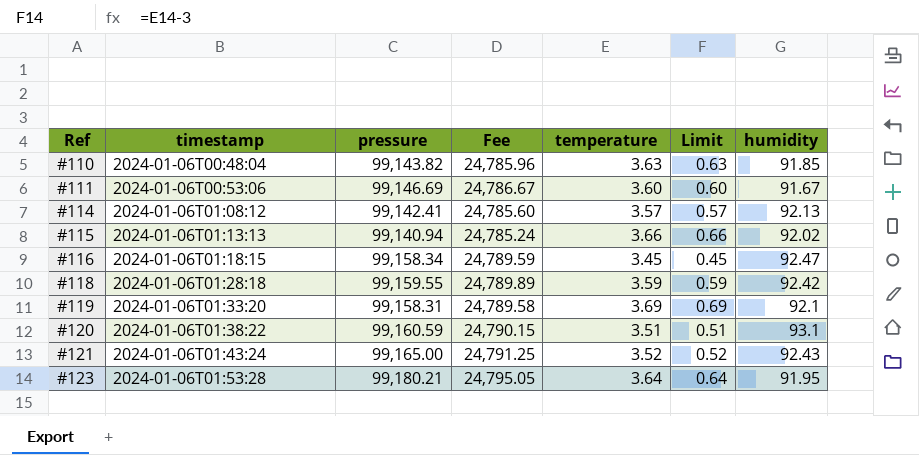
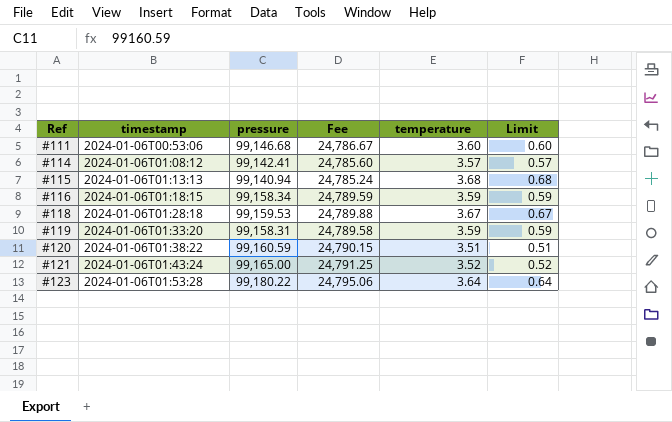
column humidity | position: 7 -> none
row #110: 2024-01-06T00:48:04 | 99,143.82 | 24,785.96 | 3.63 | 0.63 | 91.85 -> none
#111 | pressure: 99,146.69 -> 99,146.68
#115 | temperature: 3.66 -> 3.68
#115 | Limit: 0.66 -> 0.68
#116 | temperature: 3.45 -> 3.59
#116 | Limit: 0.45 -> 0.59
#118 | pressure: 99,159.55 -> 99,159.53
#118 | Fee: 24,789.89 -> 24,789.88
#118 | temperature: 3.59 -> 3.67
#118 | Limit: 0.59 -> 0.67
#119 | temperature: 3.69 -> 3.59
#119 | Limit: 0.69 -> 0.59
#123 | pressure: 99,180.21 -> 99,180.22
#123 | Fee: 24,795.05 -> 24,795.06

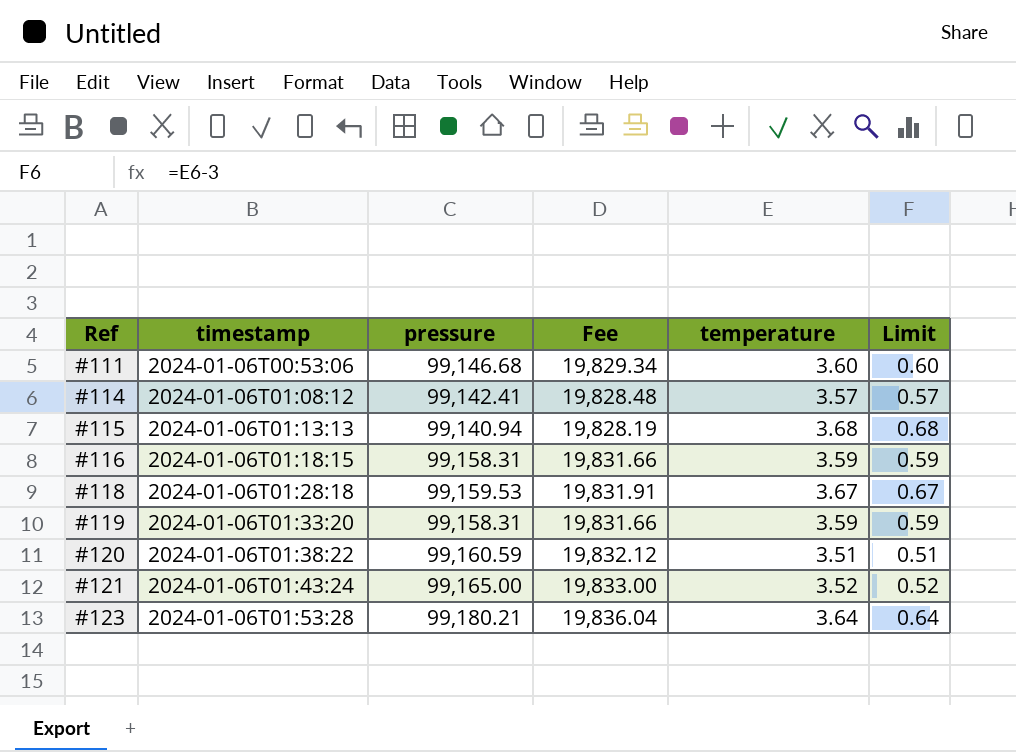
column Fee | formula: [pressure] * 0.25 -> [pressure] * 0.2
#116 | pressure: 99,158.34 -> 99,158.31
#123 | pressure: 99,180.22 -> 99,180.21

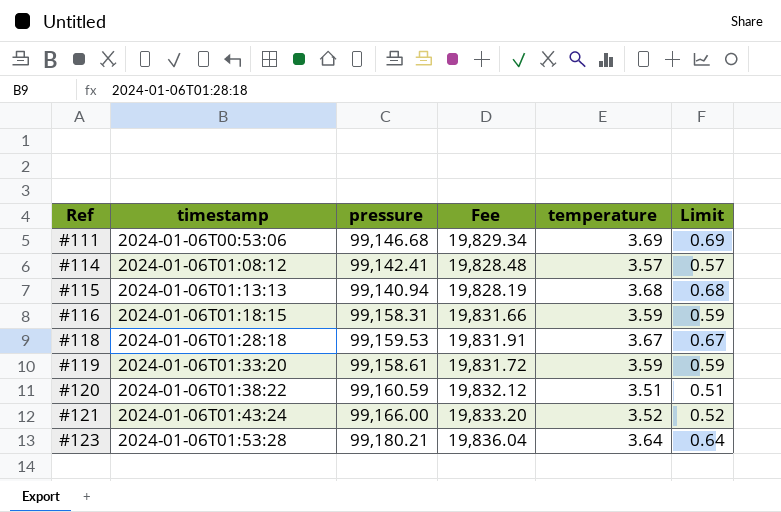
#111 | temperature: 3.60 -> 3.69
#111 | Limit: 0.60 -> 0.69
#119 | pressure: 99,158.31 -> 99,158.61
#119 | Fee: 19,831.66 -> 19,831.72
#121 | pressure: 99,165.00 -> 99,166.00
#121 | Fee: 19,833.00 -> 19,833.20

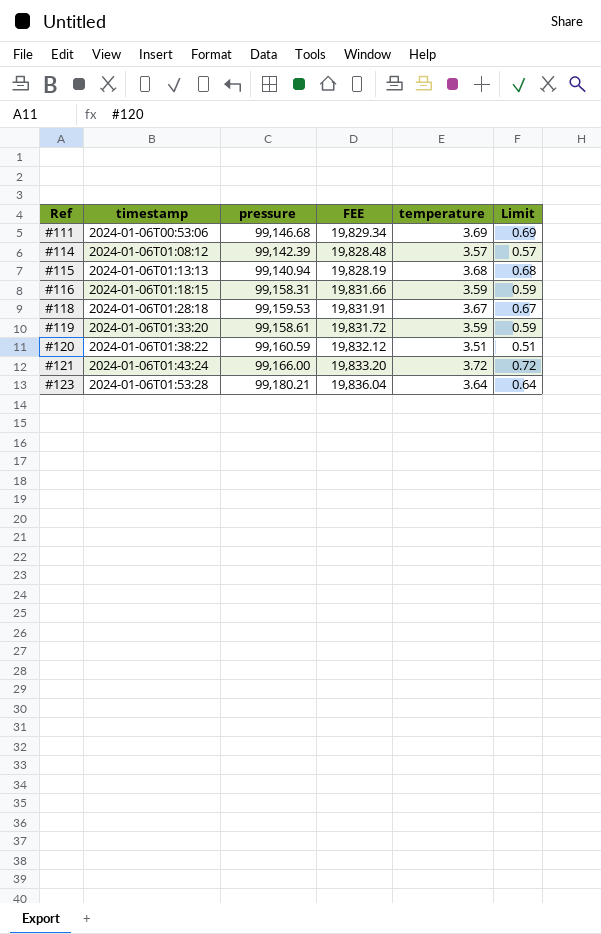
column name: Fee -> FEE
#114 | pressure: 99,142.41 -> 99,142.39
#121 | temperature: 3.52 -> 3.72
#121 | Limit: 0.52 -> 0.72

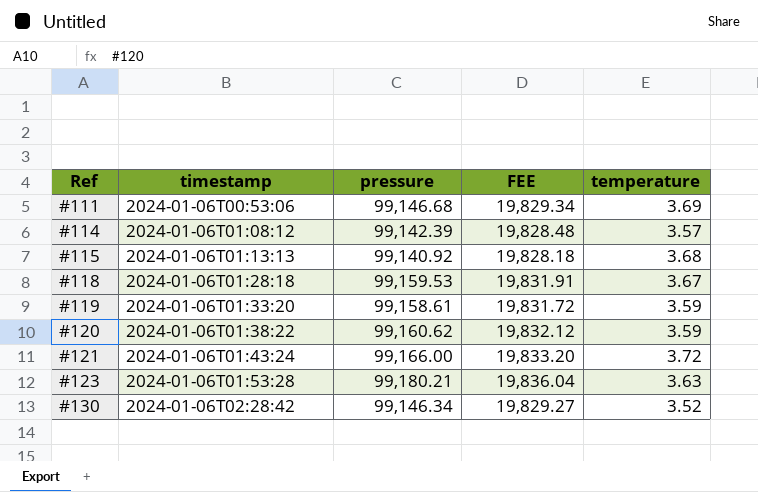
column Limit | formula: [temperature] - 3 -> none
row #116: 2024-01-06T01:18:15 | 99,158.31 | 19,831.66 | 3.59 | 0.59 -> none
#115 | pressure: 99,140.94 -> 99,140.92
#115 | FEE: 19,828.19 -> 19,828.18
#120 | pressure: 99,160.59 -> 99,160.62
#120 | temperature: 3.51 -> 3.59
#123 | temperature: 3.64 -> 3.63
row #130: none -> 2024-01-06T02:28:42 | 99,146.34 | 19,829.27 | 3.52

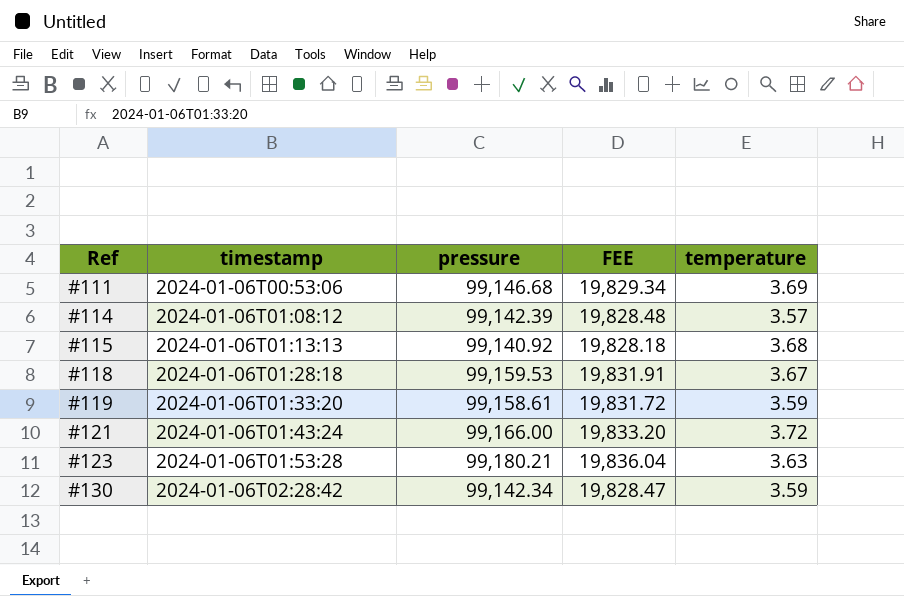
row #120: 2024-01-06T01:38:22 | 99,160.62 | 19,832.12 | 3.59 -> none
#130 | pressure: 99,146.34 -> 99,142.34
#130 | FEE: 19,829.27 -> 19,828.47
#130 | temperature: 3.52 -> 3.59

